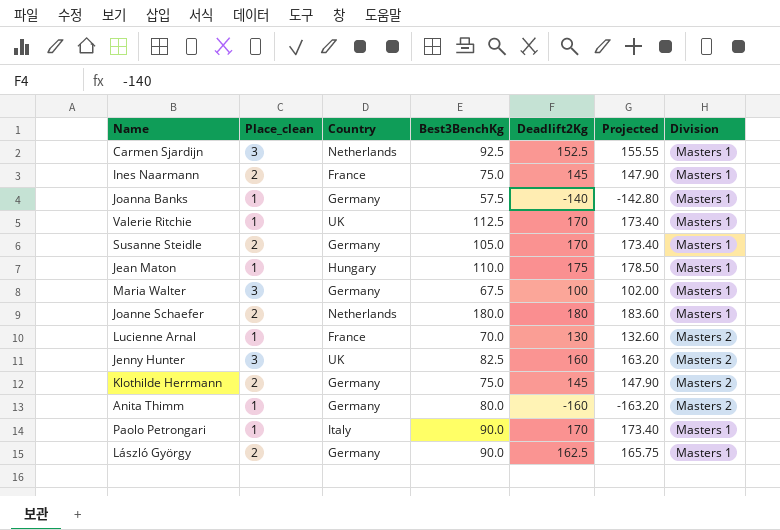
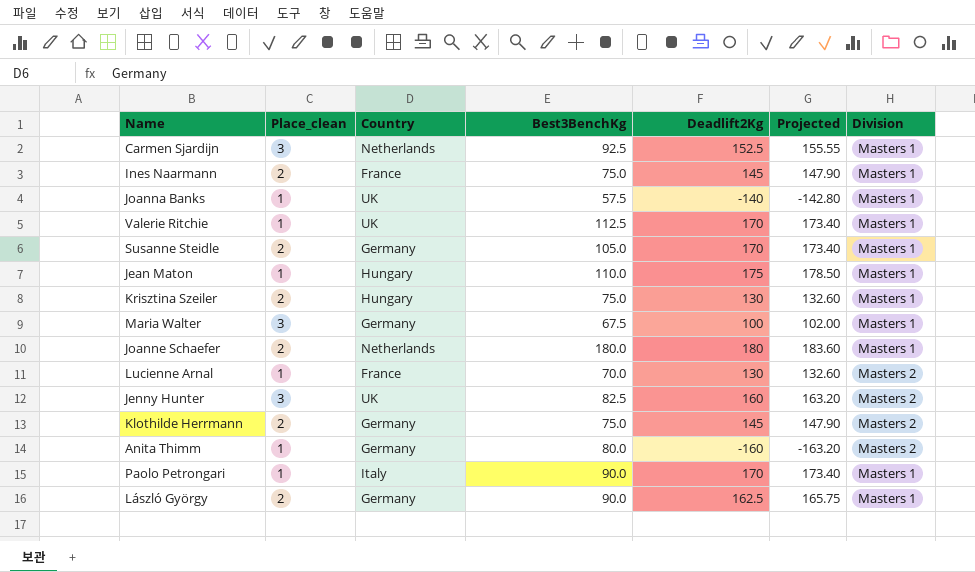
Joanna Banks | Country: Germany -> UK
row Krisztina Szeiler: none -> 2 | Hungary | 75.0 | 130 | 132.60 | Masters 1

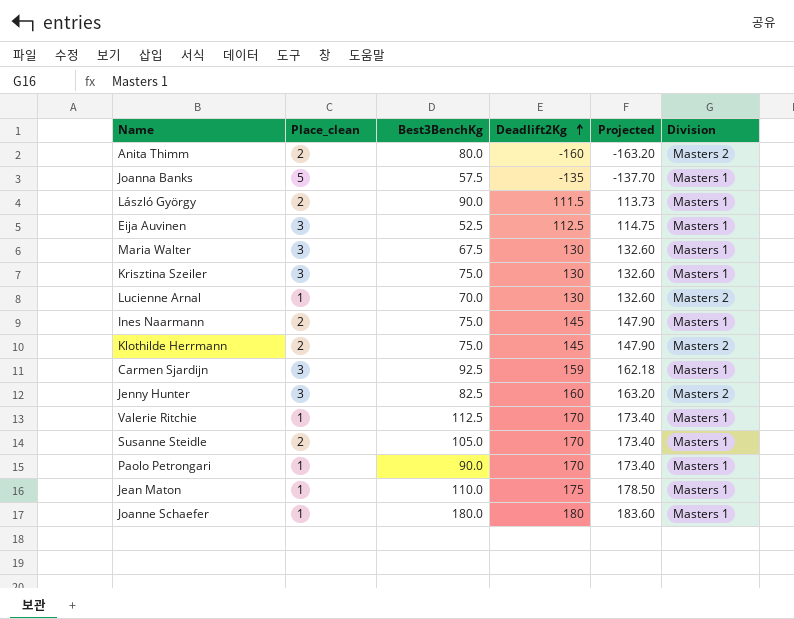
row order: none -> Deadlift2Kg ascending
column Country | position: 3 -> none
Anita Thimm | Place_clean: 1 -> 2
Joanna Banks | Place_clean: 1 -> 5
Joanna Banks | Deadlift2Kg: -140 -> -135
Joanna Banks | Projected: -142.80 -> -137.70
László György | Deadlift2Kg: 162.5 -> 111.5
László György | Projected: 165.75 -> 113.73
row Eija Auvinen: none -> 3 | 52.5 | 112.5 | 114.75 | Masters 1
Maria Walter | Deadlift2Kg: 100 -> 130
Maria Walter | Projected: 102.00 -> 132.60
Krisztina Szeiler | Place_clean: 2 -> 3
Carmen Sjardijn | Deadlift2Kg: 152.5 -> 159
Carmen Sjardijn | Projected: 155.55 -> 162.18
Joanne Schaefer | Place_clean: 2 -> 1

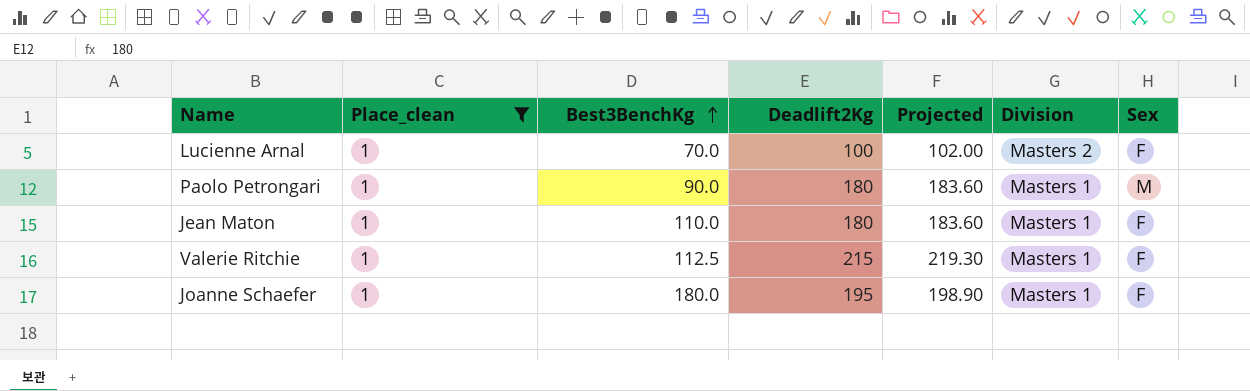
filter: none -> Place_clean = 1
row order: Deadlift2Kg ascending -> Best3BenchKg ascending
column Sex | position: none -> 7
Lucienne Arnal | Deadlift2Kg: 130 -> 100
Lucienne Arnal | Projected: 132.60 -> 102.00
Paolo Petrongari | Deadlift2Kg: 170 -> 180
Paolo Petrongari | Projected: 173.40 -> 183.60
Jean Maton | Deadlift2Kg: 175 -> 180
Jean Maton | Projected: 178.50 -> 183.60
Valerie Ritchie | Deadlift2Kg: 170 -> 215
Valerie Ritchie | Projected: 173.40 -> 219.30
Joanne Schaefer | Deadlift2Kg: 180 -> 195
Joanne Schaefer | Projected: 183.60 -> 198.90

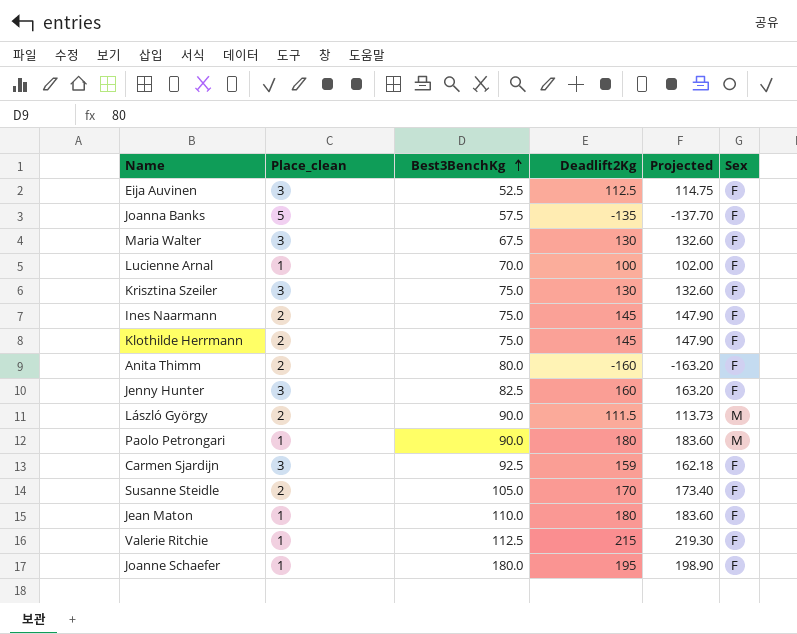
filter: Place_clean = 1 -> none
column Division | position: 6 -> none

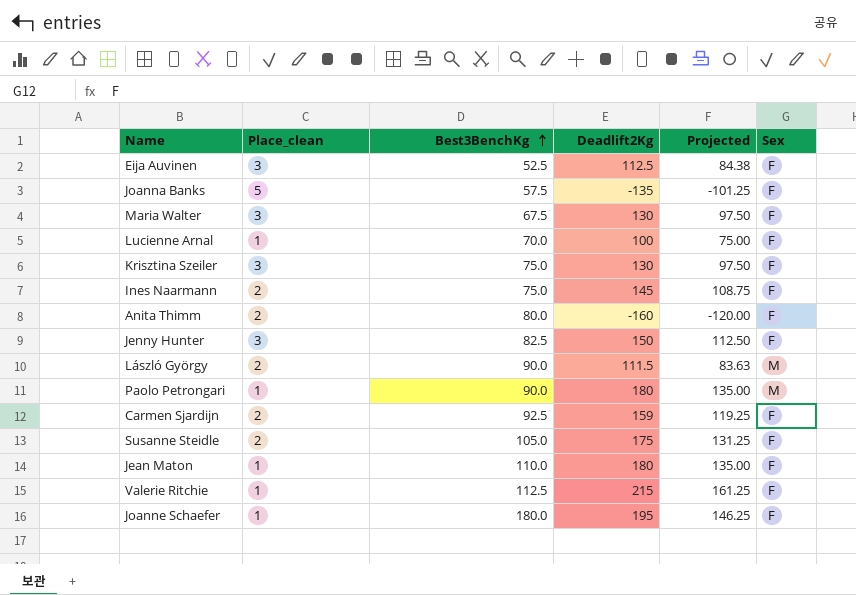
column Projected | formula: [Deadlift2Kg] * 1.02 -> [Deadlift2Kg] * 0.75
row Klothilde Herrmann: 2 | 75.0 | 145 | 147.90 | F -> none
Jenny Hunter | Deadlift2Kg: 160 -> 150
Carmen Sjardijn | Place_clean: 3 -> 2
Susanne Steidle | Deadlift2Kg: 170 -> 175

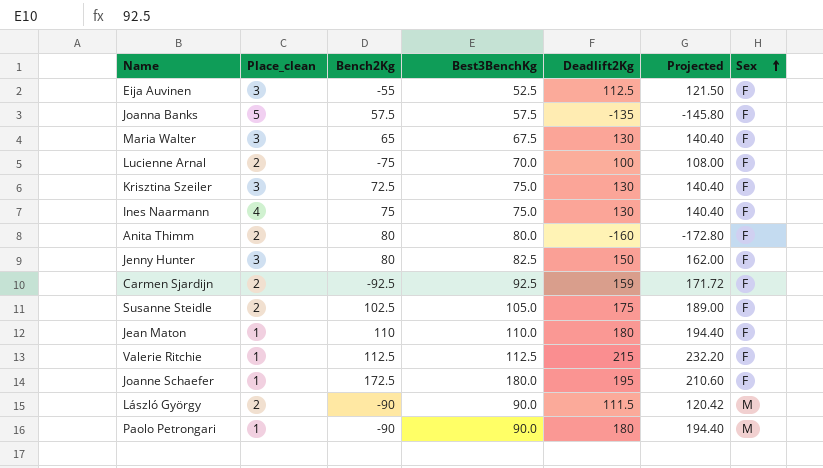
row order: Best3BenchKg ascending -> Sex ascending
column Bench2Kg | position: none -> 3
column Projected | formula: [Deadlift2Kg] * 0.75 -> [Deadlift2Kg] * 1.08
Lucienne Arnal | Place_clean: 1 -> 2
Ines Naarmann | Place_clean: 2 -> 4
Ines Naarmann | Deadlift2Kg: 145 -> 130

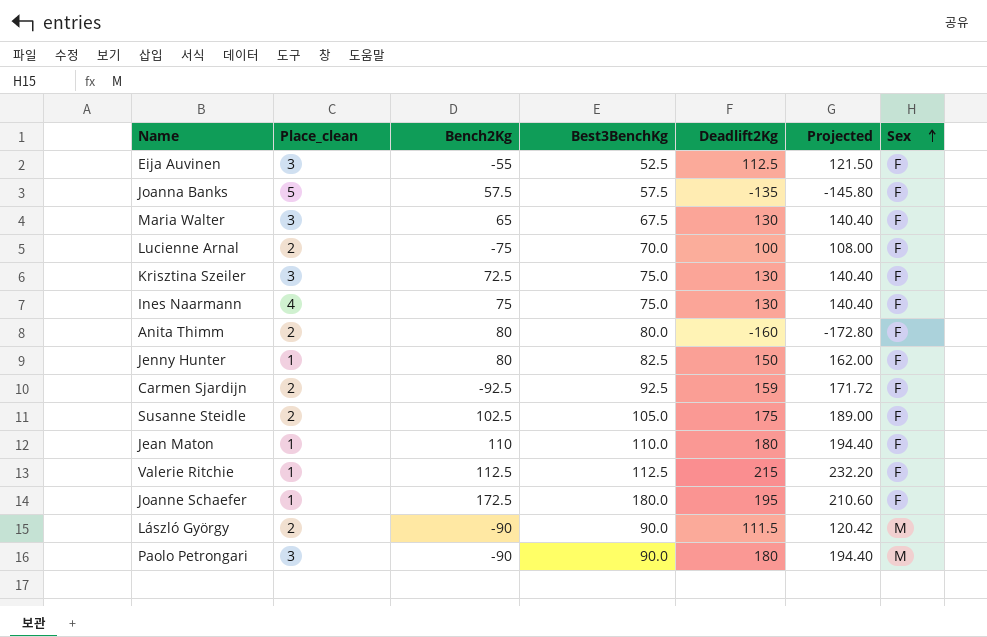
Jenny Hunter | Place_clean: 3 -> 1
Paolo Petrongari | Place_clean: 1 -> 3

